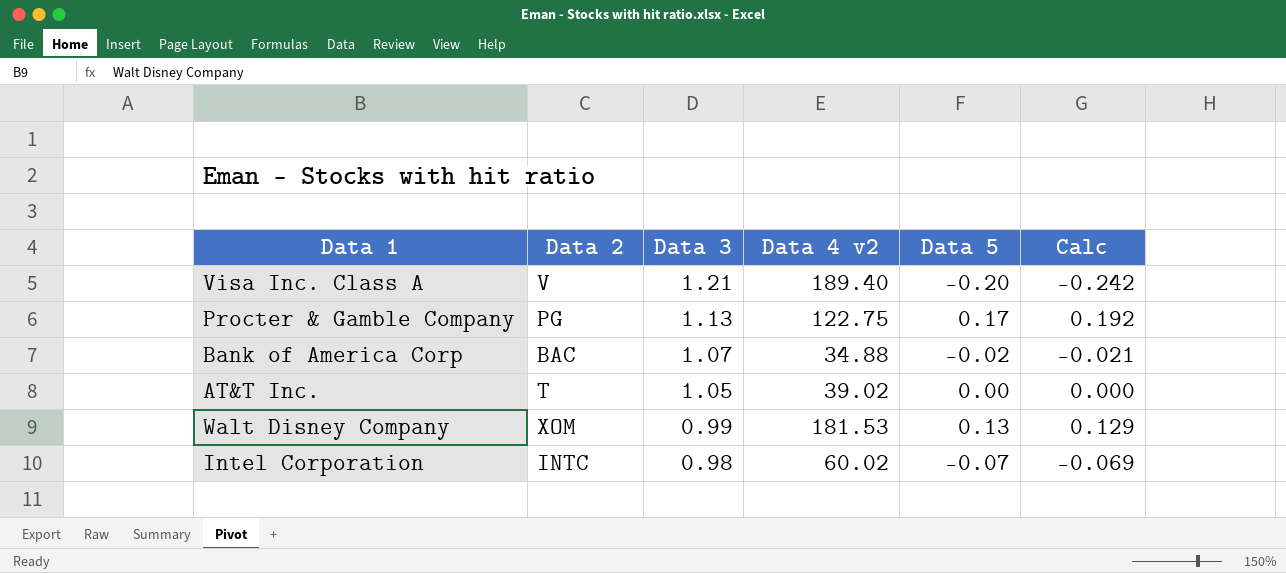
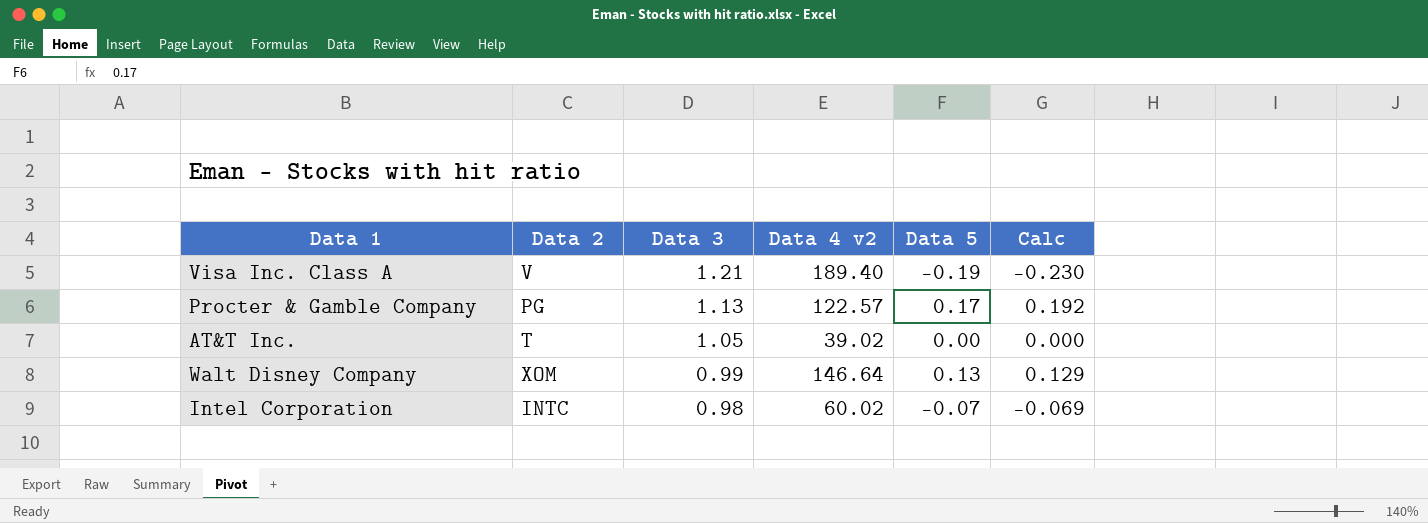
row Bank of America Corp: BAC | 1.07 | 34.88 | -0.02 | -0.021 -> none
Visa Inc. Class A | Data 5: -0.20 -> -0.19
Visa Inc. Class A | Calc: -0.242 -> -0.230
Procter & Gamble Company | Data 4 v2: 122.75 -> 122.57
Walt Disney Company | Data 4 v2: 181.53 -> 146.64

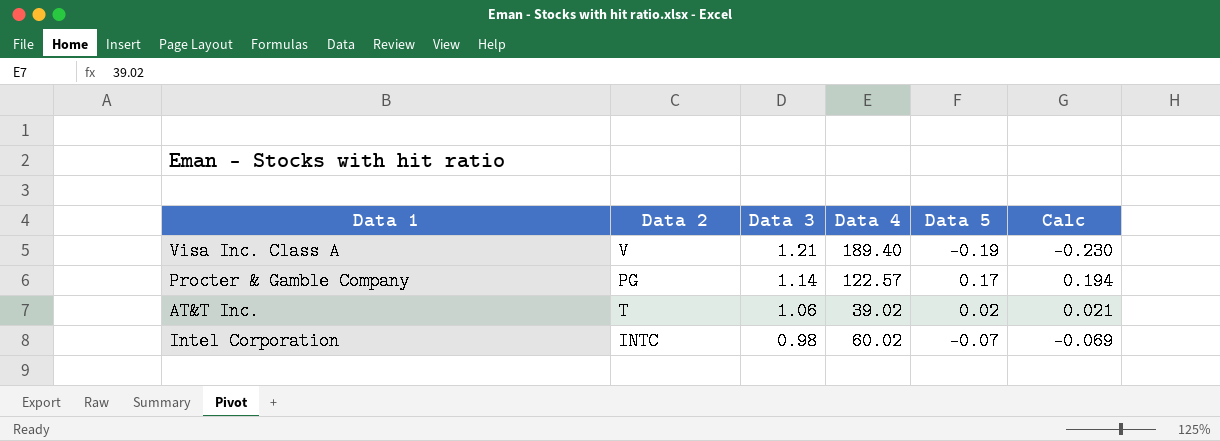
column name: Data 4 v2 -> Data 4
row Walt Disney Company: XOM | 0.99 | 146.64 | 0.13 | 0.129 -> none
Procter & Gamble Company | Data 3: 1.13 -> 1.14
Procter & Gamble Company | Calc: 0.192 -> 0.194
AT&T Inc. | Data 3: 1.05 -> 1.06
AT&T Inc. | Data 5: 0.00 -> 0.02
AT&T Inc. | Calc: 0.000 -> 0.021

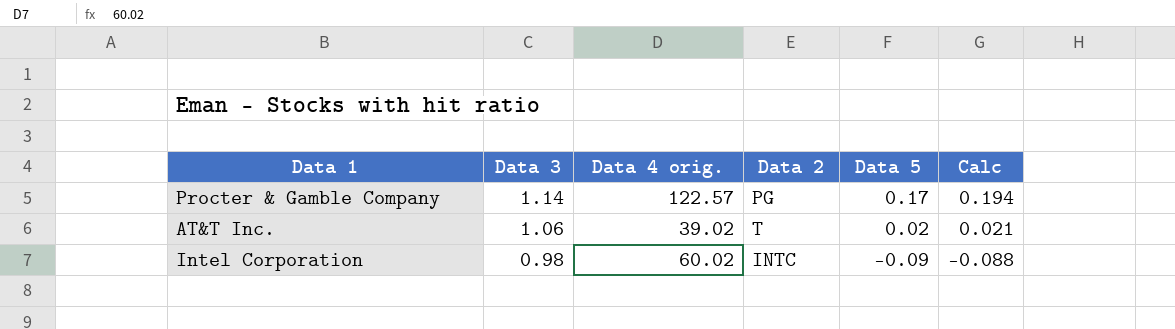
column name: Data 4 -> Data 4 orig.
column Data 2 | position: 2 -> 4
row Visa Inc. Class A: V | 1.21 | 189.40 | -0.19 | -0.230 -> none
Intel Corporation | Data 5: -0.07 -> -0.09
Intel Corporation | Calc: -0.069 -> -0.088

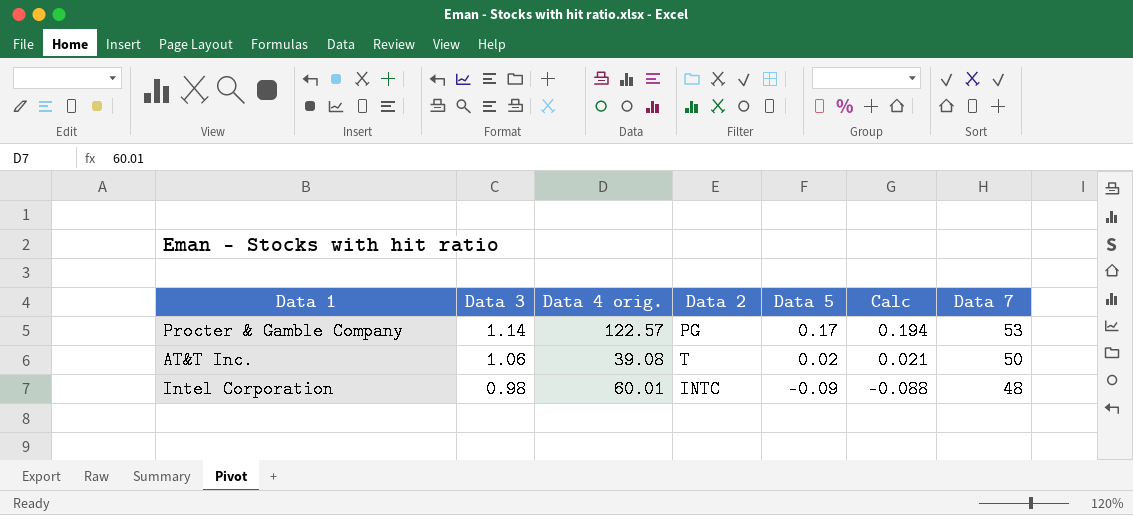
column Data 7 | position: none -> 7
AT&T Inc. | Data 4 orig.: 39.02 -> 39.08
Intel Corporation | Data 4 orig.: 60.02 -> 60.01

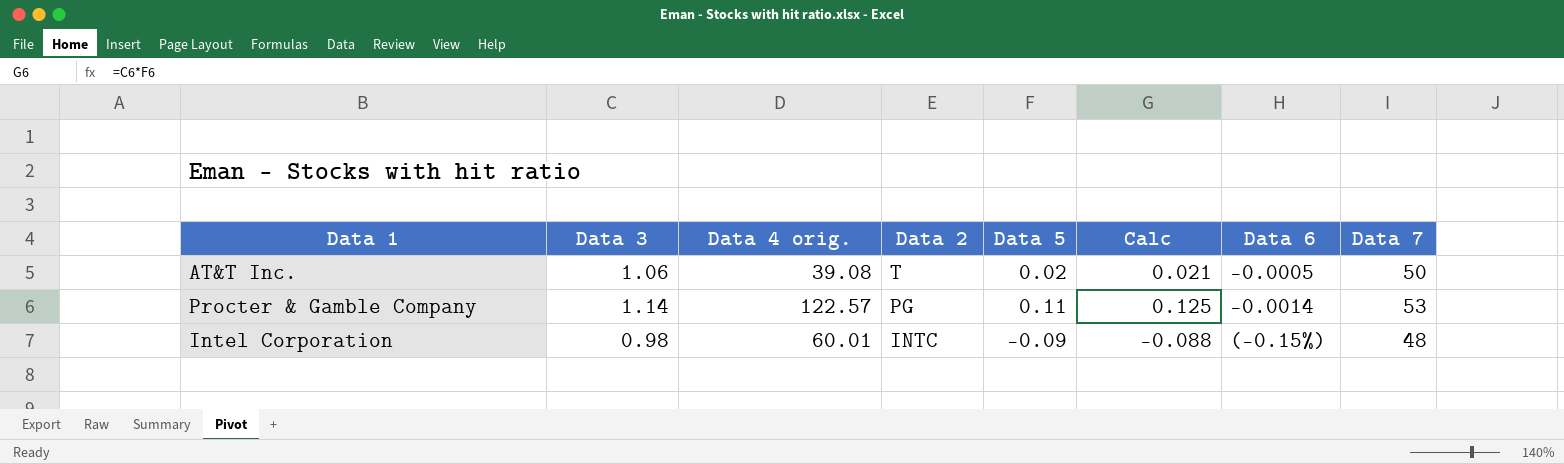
row order: Data 3 descending -> Data 2 descending
column Data 6 | position: none -> 7
Procter & Gamble Company | Data 5: 0.17 -> 0.11
Procter & Gamble Company | Calc: 0.194 -> 0.125

